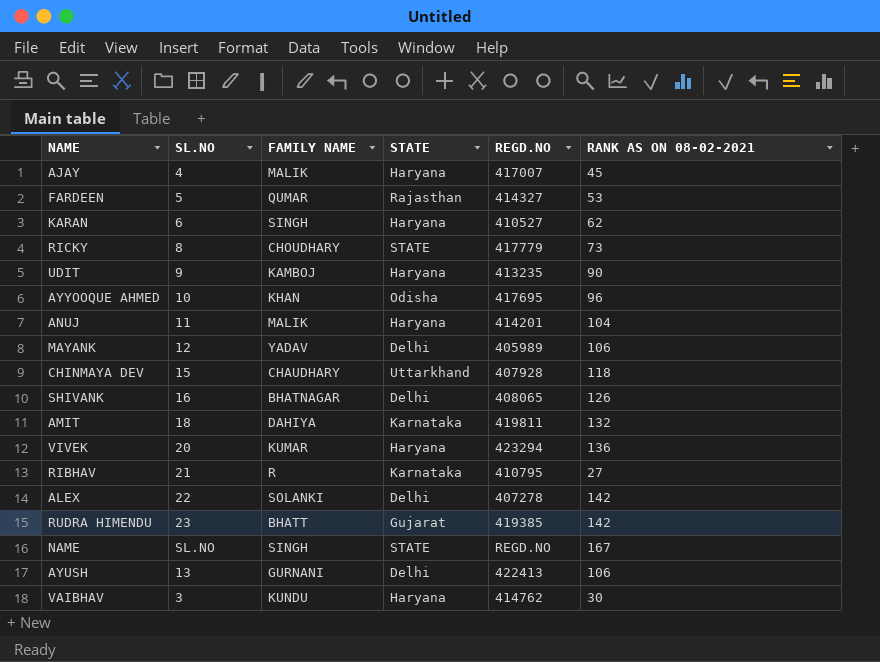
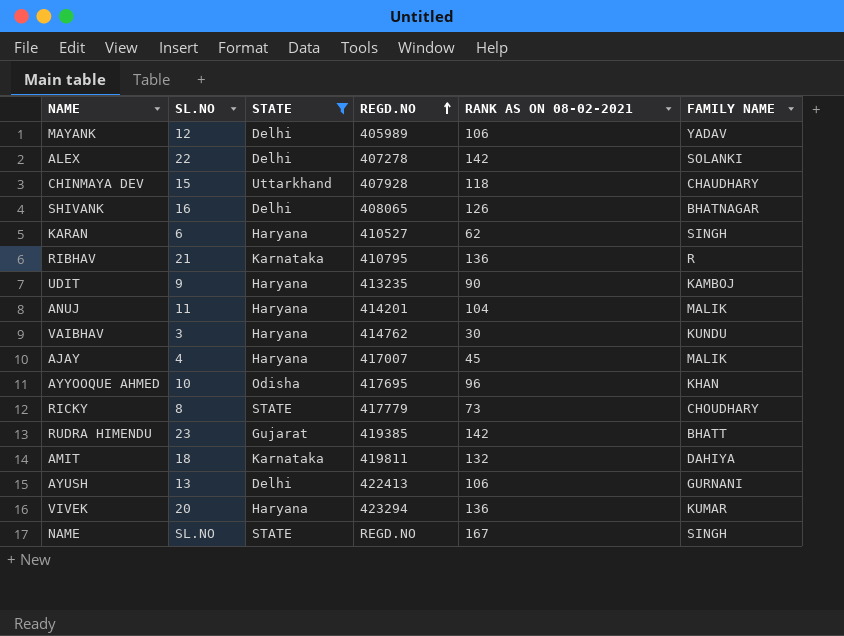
filter: none -> STATE != Rajasthan
row order: none -> REGD.NO ascending
column FAMILY NAME | position: 3 -> 6
RIBHAV | RANK AS ON 08-02-2021: 27 -> 136

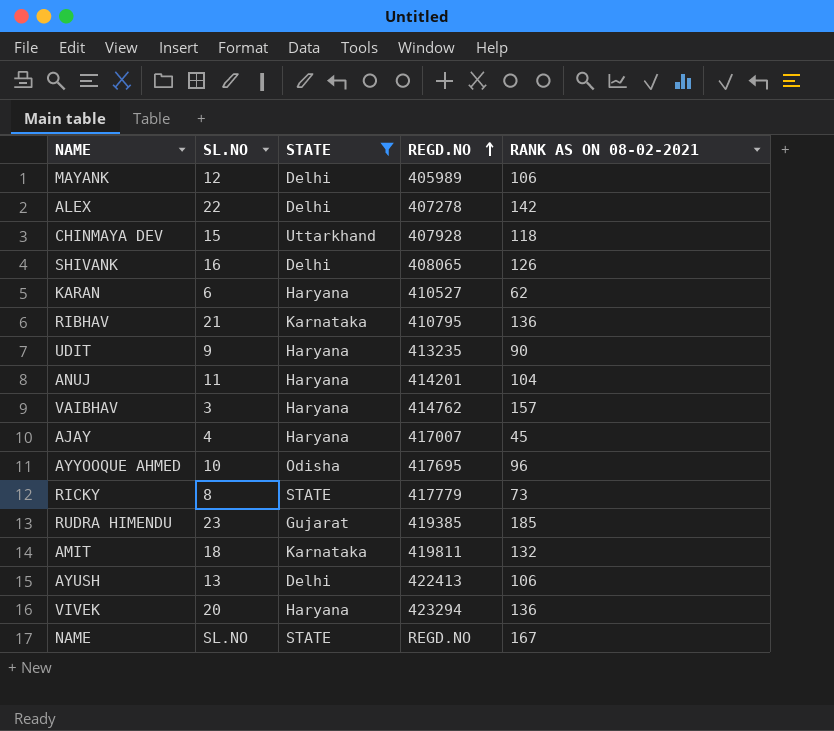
column FAMILY NAME | position: 6 -> none
VAIBHAV | RANK AS ON 08-02-2021: 30 -> 157
RUDRA HIMENDU | RANK AS ON 08-02-2021: 142 -> 185

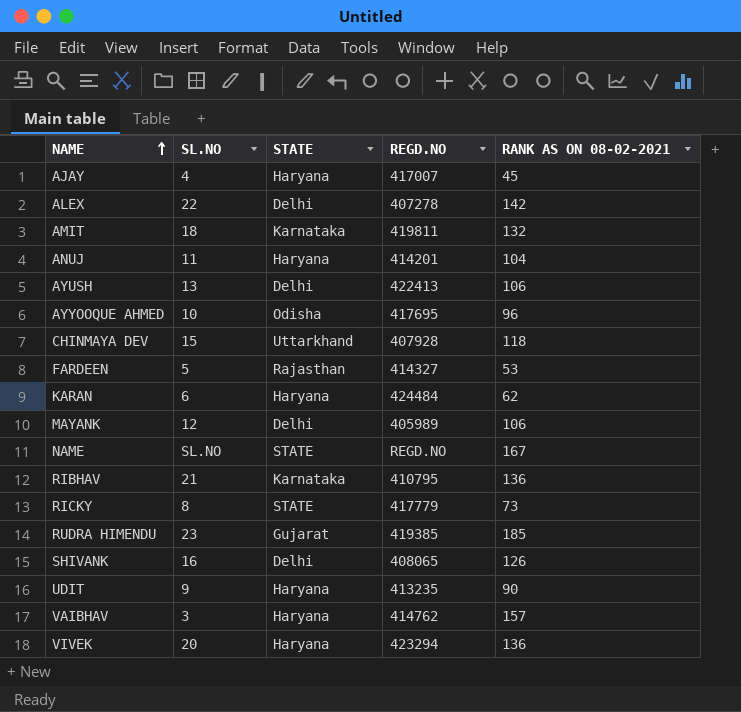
filter: STATE != Rajasthan -> none
row order: REGD.NO ascending -> NAME ascending
KARAN | REGD.NO: 410527 -> 424484

